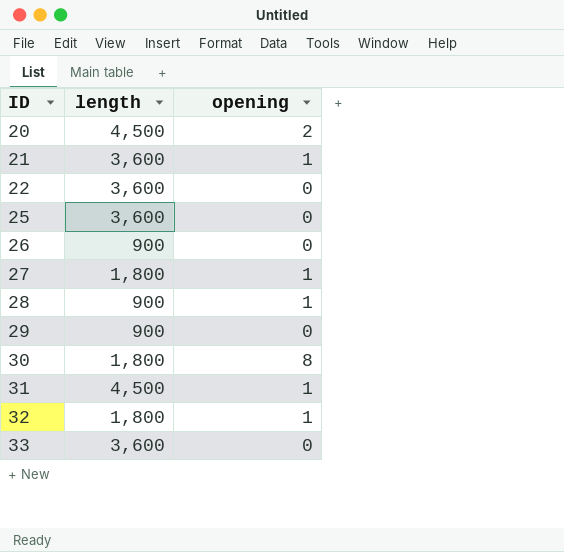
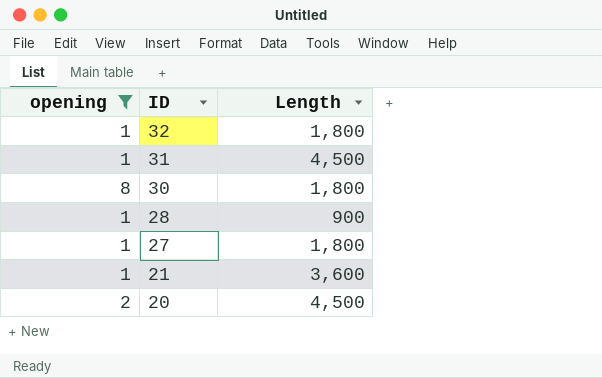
filter: none -> opening != 0
row order: ID ascending -> ID descending
column opening | position: 3 -> 1
column name: length -> Length

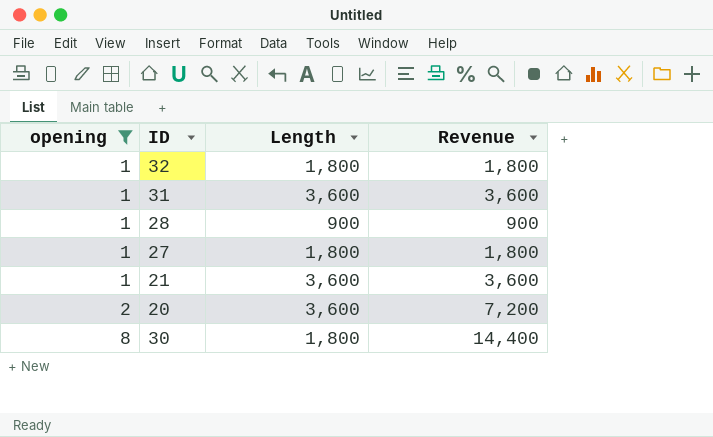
row order: ID descending -> opening ascending
column Revenue | formula: none -> [opening] * [Length]
31 | Length: 4,500 -> 3,600
20 | Length: 4,500 -> 3,600

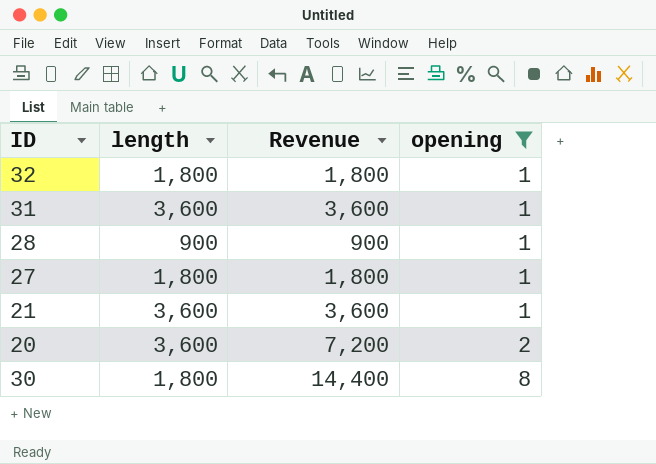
column name: Length -> length
column opening | position: 1 -> 4

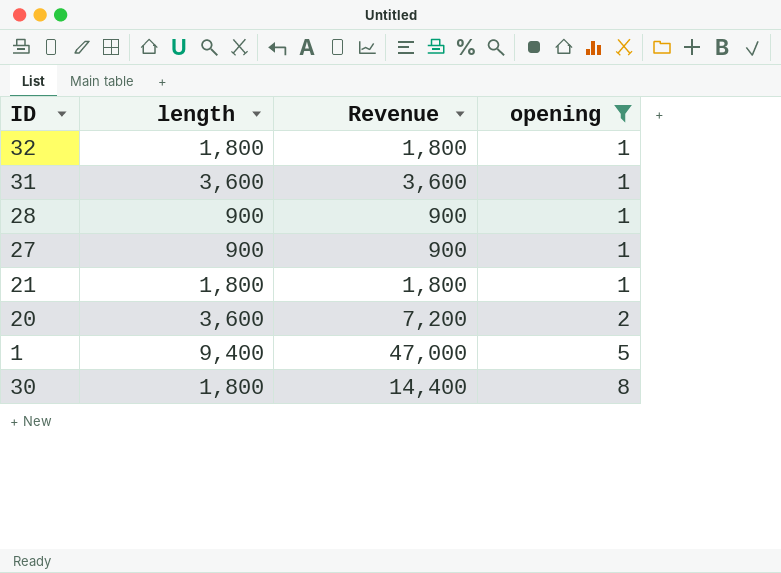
27 | length: 1,800 -> 900
27 | Revenue: 1,800 -> 900
21 | length: 3,600 -> 1,800
21 | Revenue: 3,600 -> 1,800
row 1: none -> 9,400 | 47,000 | 5

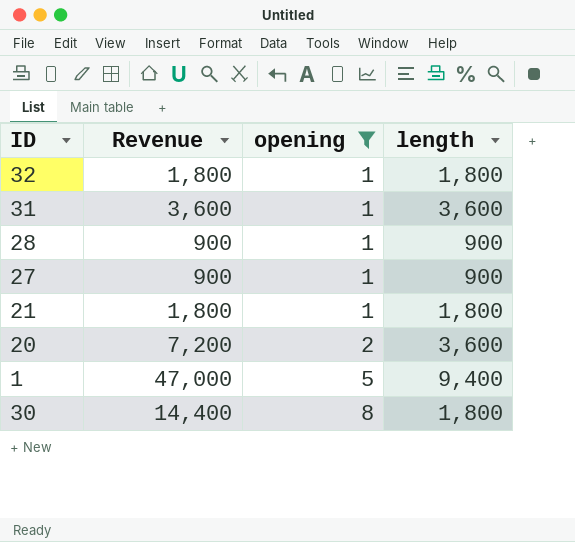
column length | position: 2 -> 4

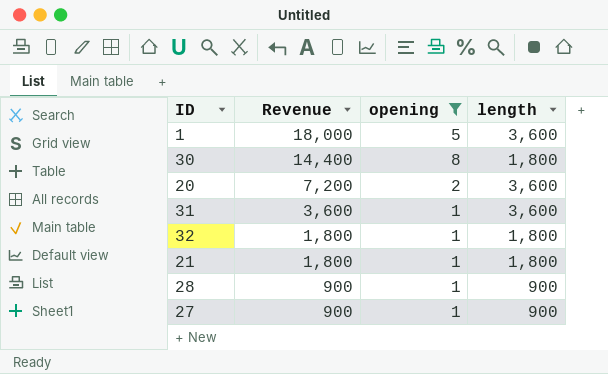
row order: opening ascending -> Revenue descending
1 | Revenue: 47,000 -> 18,000
1 | length: 9,400 -> 3,600

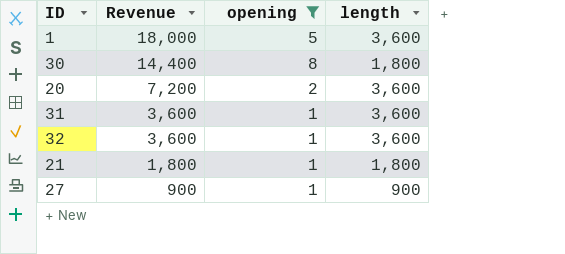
row 28: 900 | 1 | 900 -> none
32 | Revenue: 1,800 -> 3,600
32 | length: 1,800 -> 3,600

